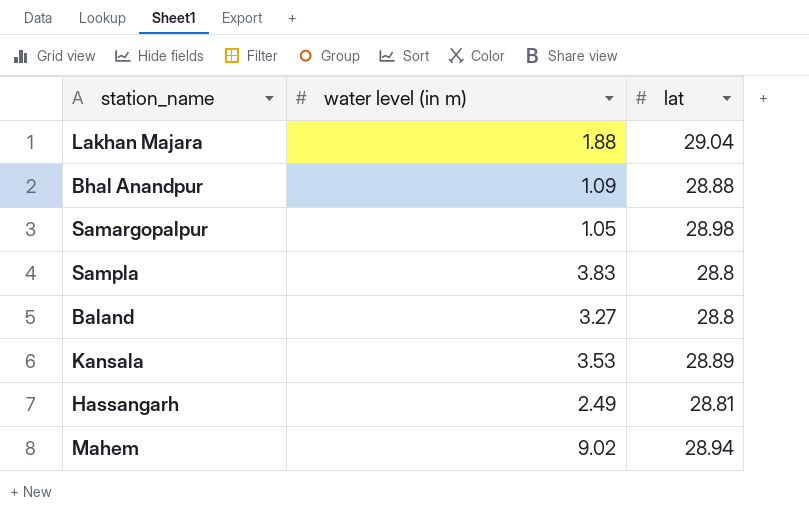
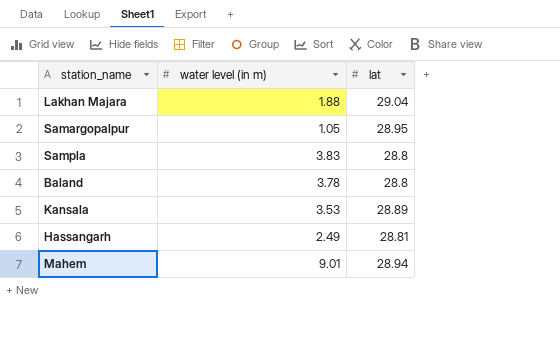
row Bhal Anandpur: 1.09 | 28.88 -> none
Samargopalpur | lat: 28.98 -> 28.95
Baland | water level (in m): 3.27 -> 3.78
Mahem | water level (in m): 9.02 -> 9.01

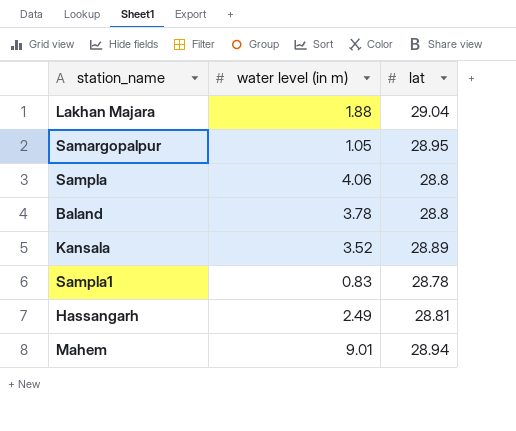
Sampla | water level (in m): 3.83 -> 4.06
Kansala | water level (in m): 3.53 -> 3.52
row Sampla1: none -> 0.83 | 28.78

